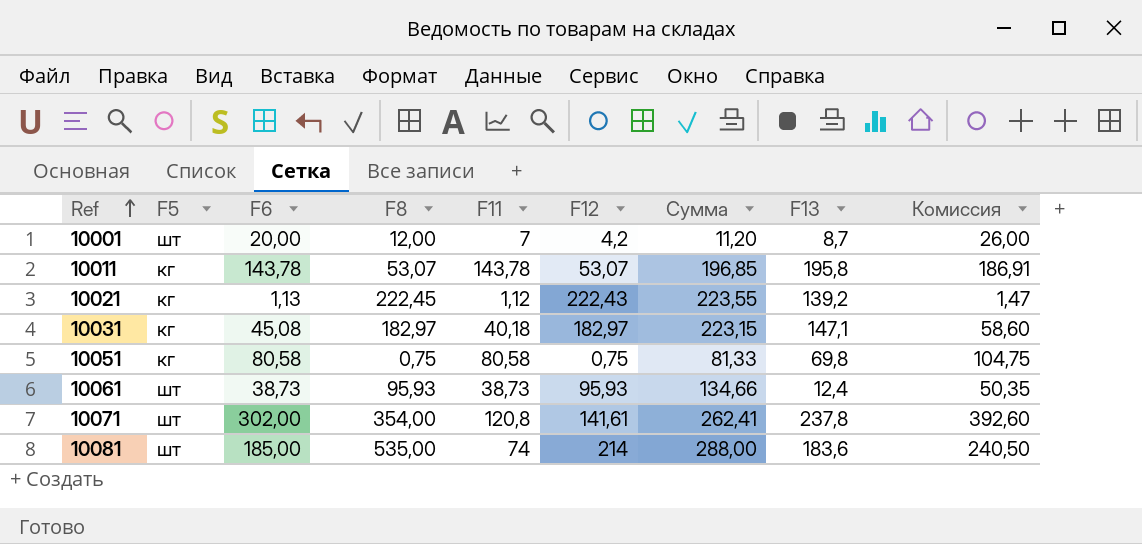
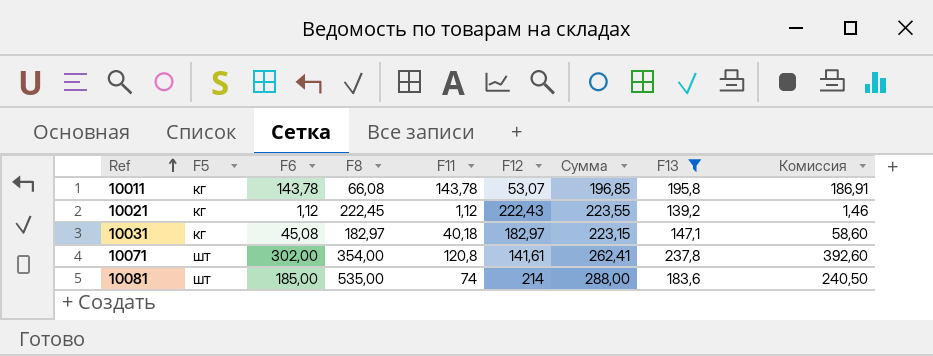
filter: none -> F13 >= 139,2
10011 | F8: 53,07 -> 66,08
10021 | F6: 1,13 -> 1,12
10021 | Комиссия: 1,47 -> 1,46

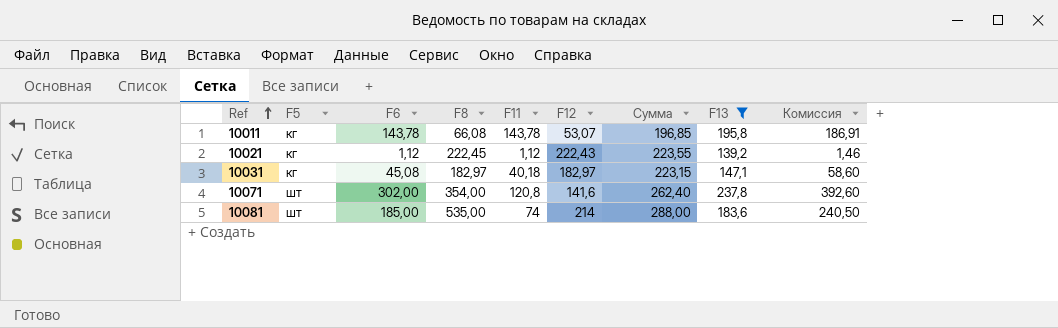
10071 | F12: 141,61 -> 141,6
10071 | Сумма: 262,41 -> 262,40

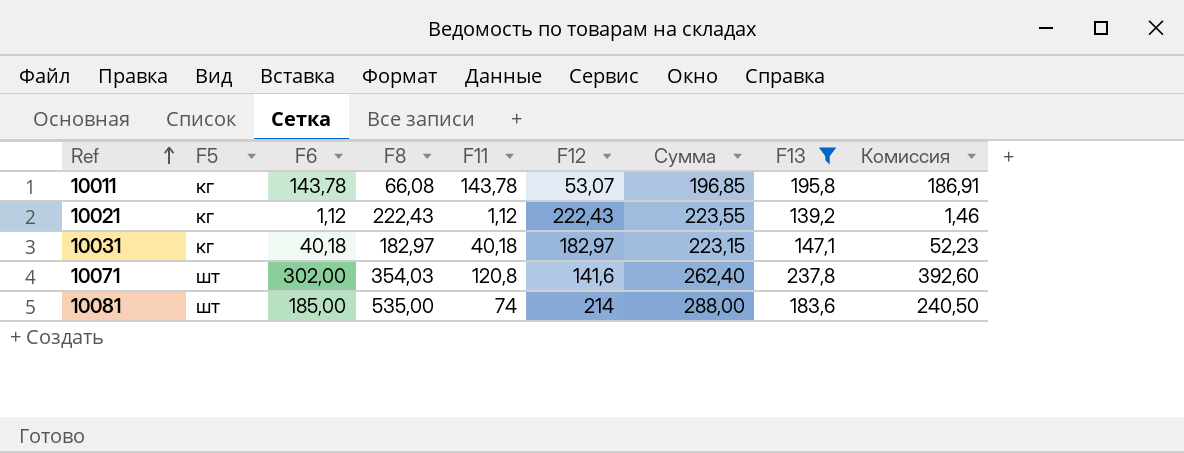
10021 | F8: 222,45 -> 222,43
10031 | F6: 45,08 -> 40,18
10031 | Комиссия: 58,60 -> 52,23
10071 | F8: 354,00 -> 354,03

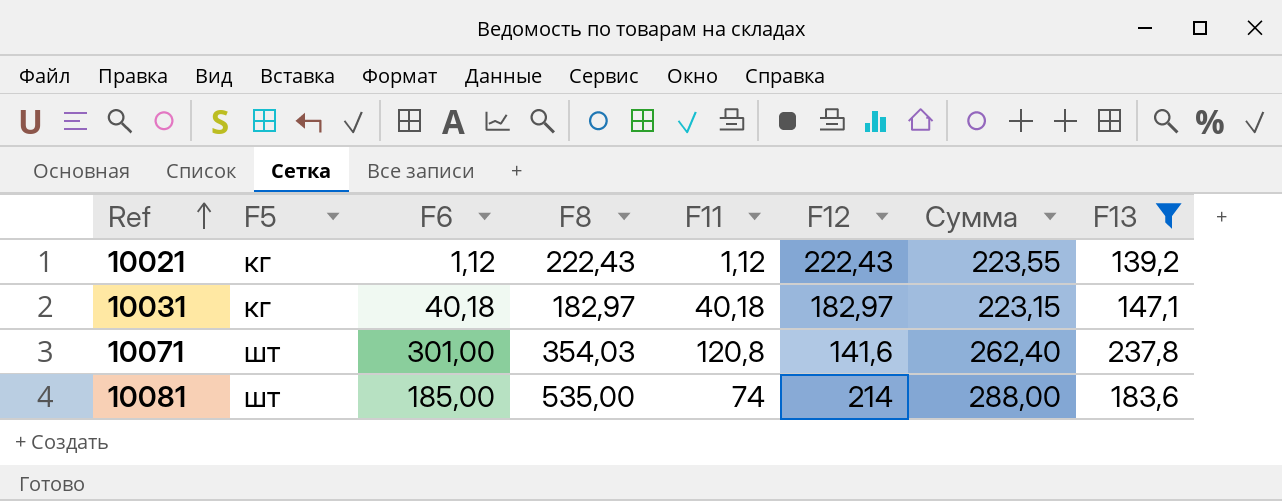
column Комиссия | formula: [F6] * 1,3 -> none
row 10011: кг | 143,78 | 66,08 | 143,78 | 53,07 | 196,85 | 195,8 | 186,91 -> none
10071 | F6: 302,00 -> 301,00

